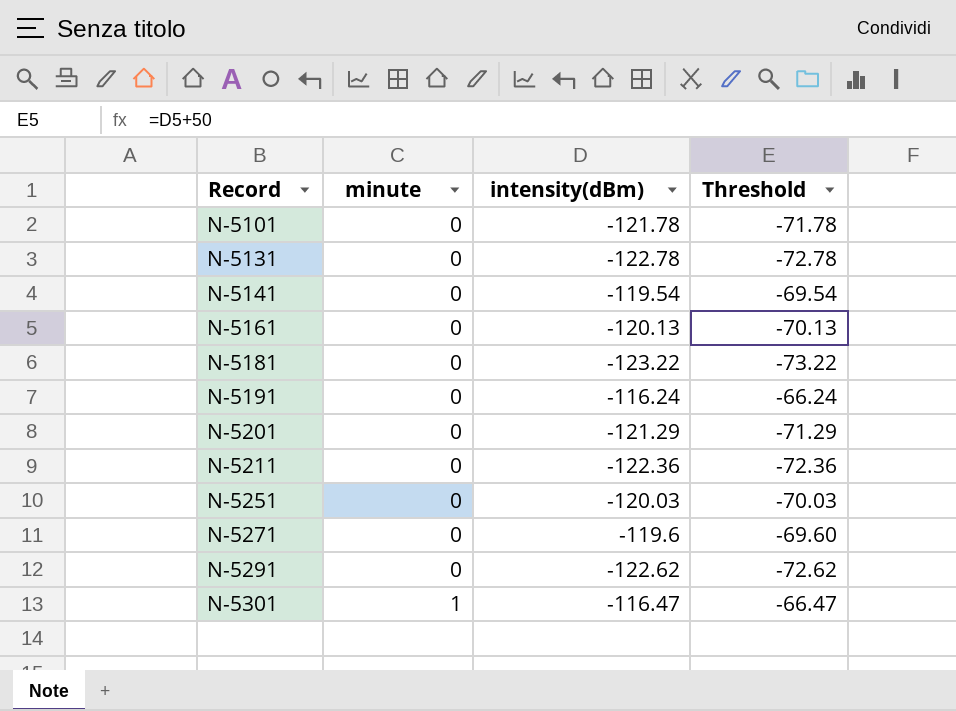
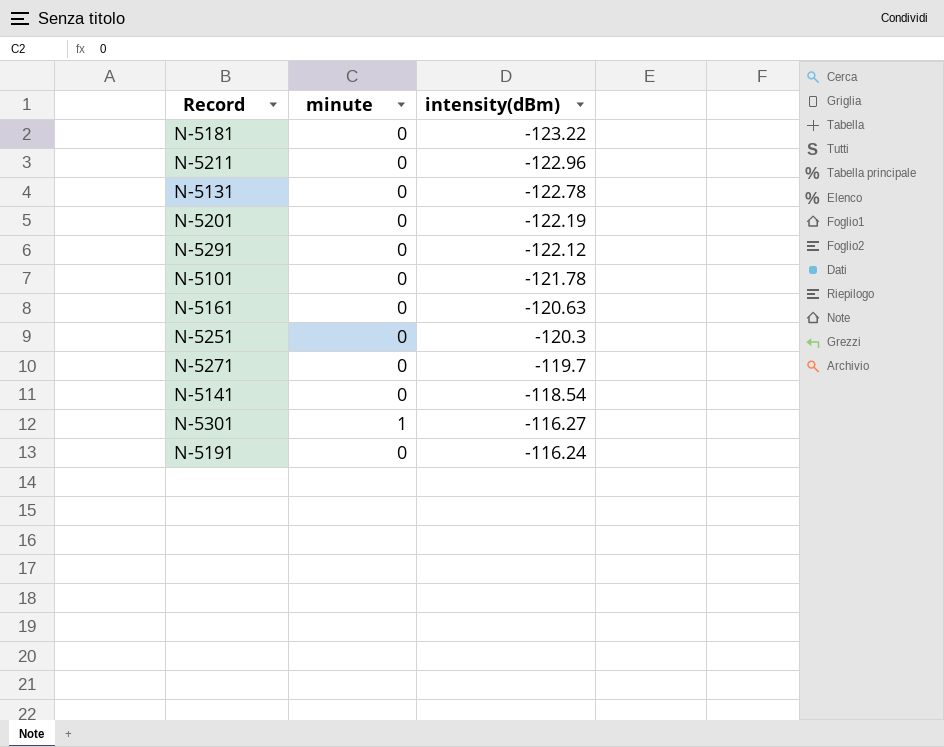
row order: Record ascending -> intensity(dBm) ascending
column Threshold | formula: [intensity(dBm)] + 50 -> none
N-5211 | intensity(dBm): -122.36 -> -122.96
N-5201 | intensity(dBm): -121.29 -> -122.19
N-5291 | intensity(dBm): -122.62 -> -122.12
N-5161 | intensity(dBm): -120.13 -> -120.63
N-5251 | intensity(dBm): -120.03 -> -120.3
N-5271 | intensity(dBm): -119.6 -> -119.7
N-5141 | intensity(dBm): -119.54 -> -118.54
N-5301 | intensity(dBm): -116.47 -> -116.27

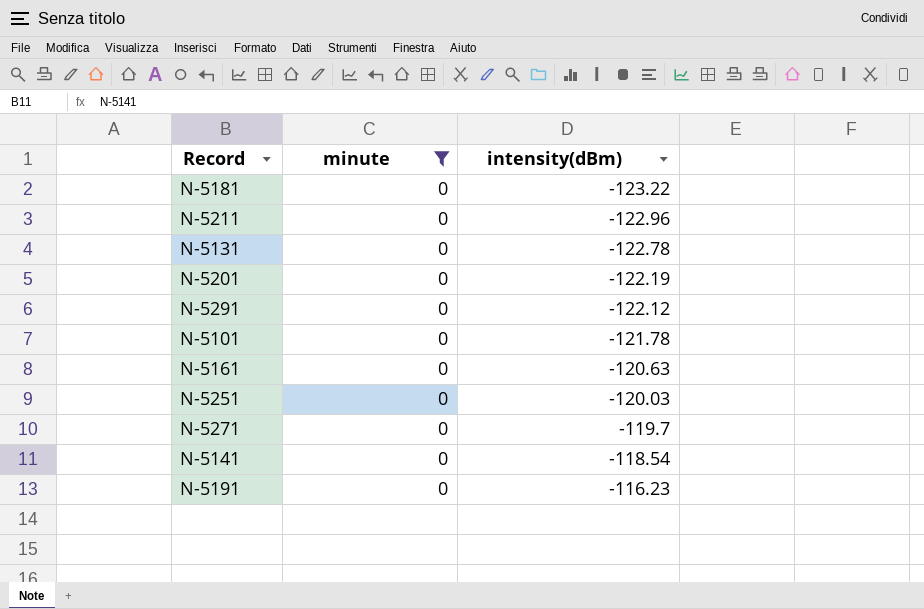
filter: none -> minute = 0
N-5251 | intensity(dBm): -120.3 -> -120.03
N-5191 | intensity(dBm): -116.24 -> -116.23

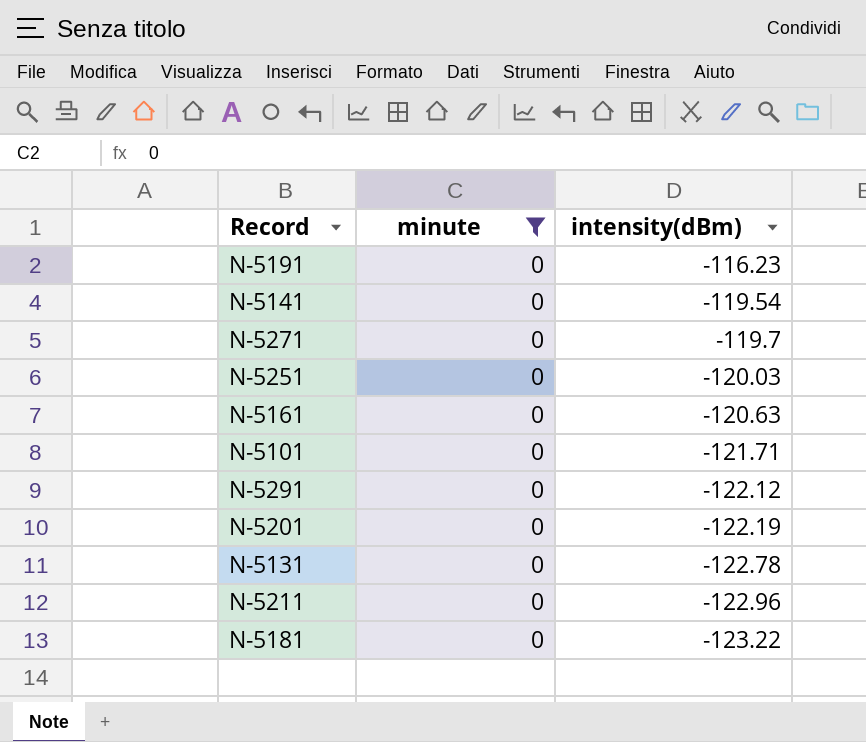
row order: intensity(dBm) ascending -> intensity(dBm) descending
N-5141 | intensity(dBm): -118.54 -> -119.54
N-5101 | intensity(dBm): -121.78 -> -121.71

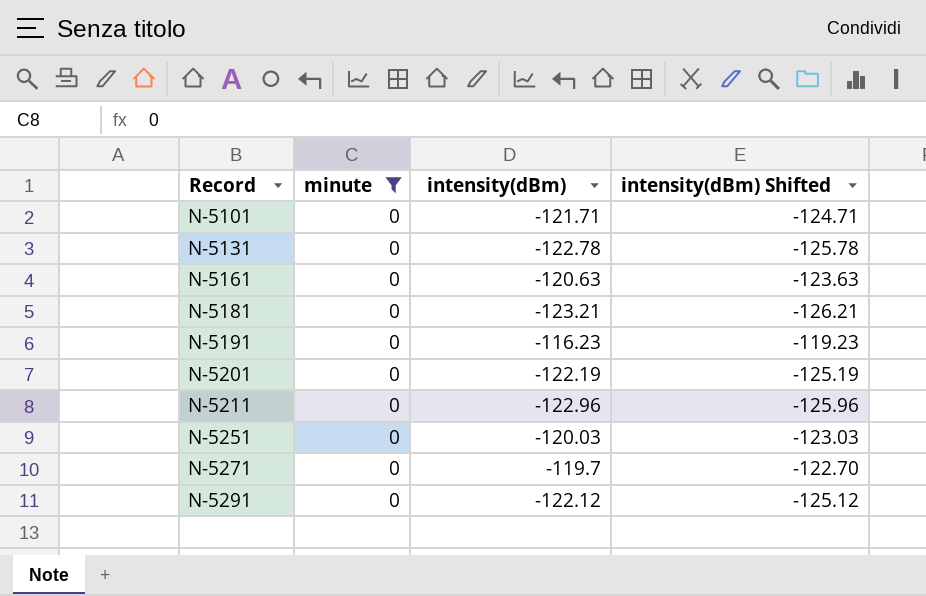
row order: intensity(dBm) descending -> Record ascending
column intensity(dBm) Shifted | formula: none -> [intensity(dBm)] - 3
row N-5141: 0 | -119.54 -> none
N-5181 | intensity(dBm): -123.22 -> -123.21

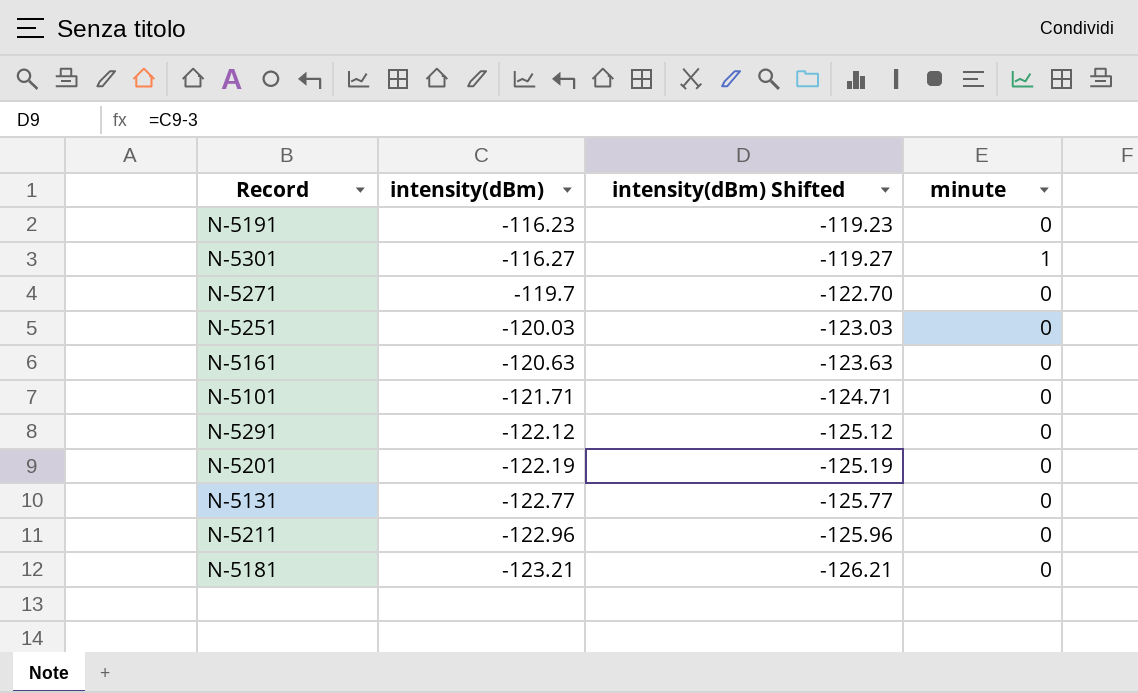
filter: minute = 0 -> none
row order: Record ascending -> intensity(dBm) descending
column minute | position: 2 -> 4
N-5131 | intensity(dBm): -122.78 -> -122.77
N-5131 | intensity(dBm) Shifted: -125.78 -> -125.77

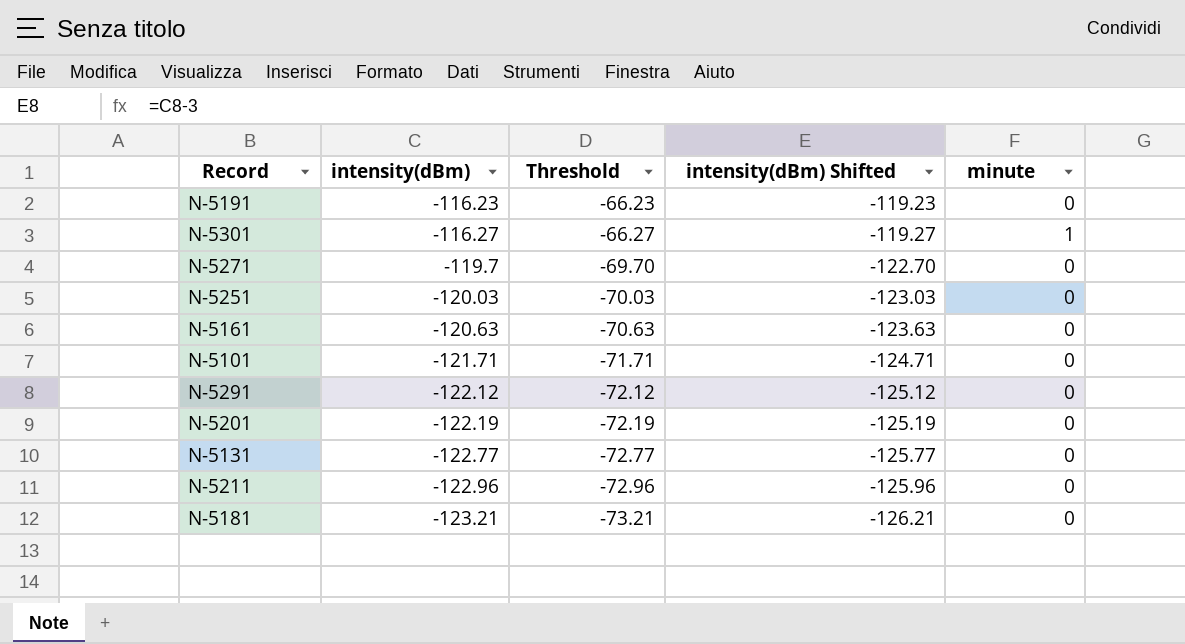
column Threshold | formula: none -> [intensity(dBm)] + 50

